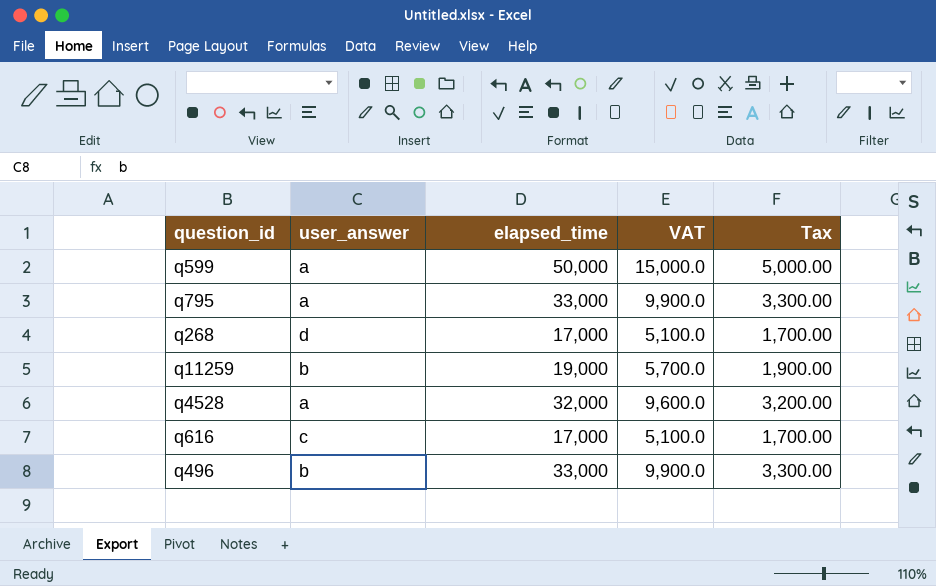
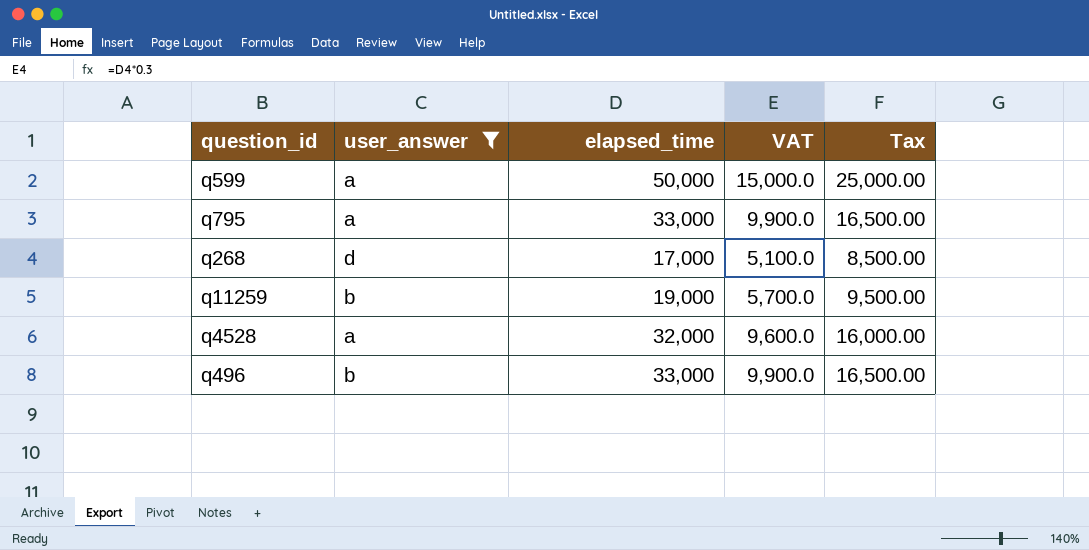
filter: none -> user_answer != c
column Tax | formula: [elapsed_time] * 0.1 -> [elapsed_time] * 0.5

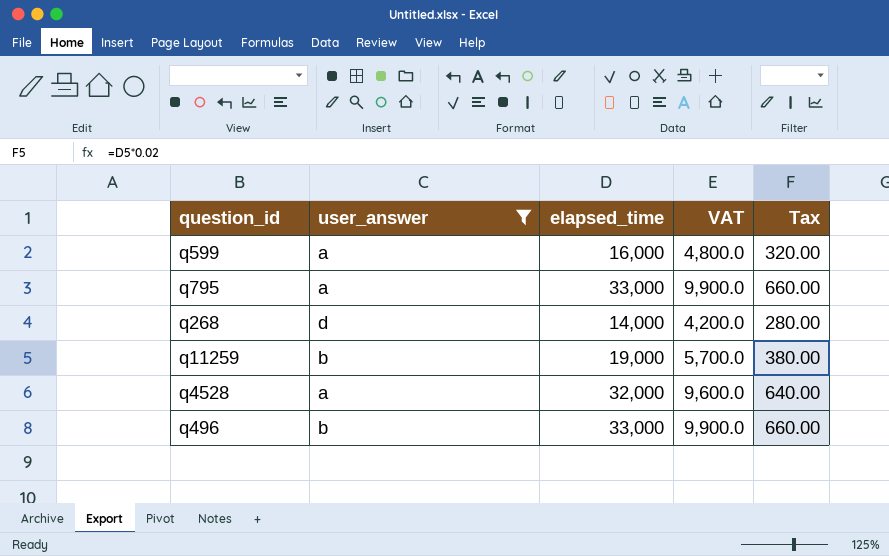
column Tax | formula: [elapsed_time] * 0.5 -> [elapsed_time] * 0.02
q599 | elapsed_time: 50,000 -> 16,000
q599 | VAT: 15,000.0 -> 4,800.0
q268 | elapsed_time: 17,000 -> 14,000
q268 | VAT: 5,100.0 -> 4,200.0

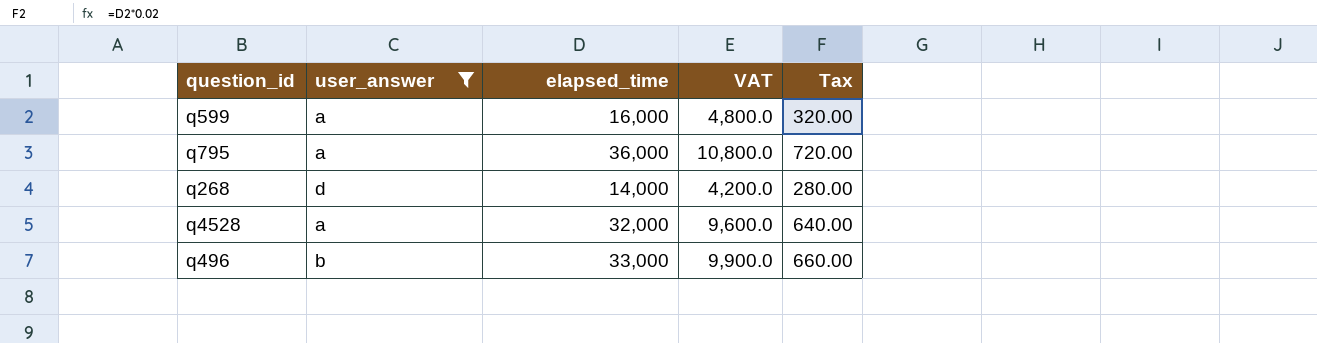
row q11259: b | 19,000 | 5,700.0 | 380.00 -> none
q795 | elapsed_time: 33,000 -> 36,000
q795 | VAT: 9,900.0 -> 10,800.0
q795 | Tax: 660.00 -> 720.00

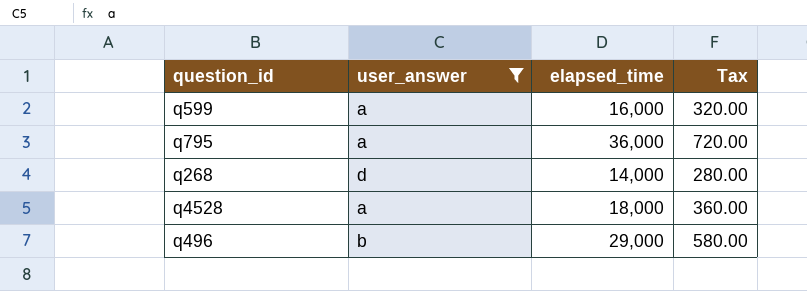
column VAT | formula: [elapsed_time] * 0.3 -> none
q4528 | elapsed_time: 32,000 -> 18,000
q4528 | Tax: 640.00 -> 360.00
q496 | elapsed_time: 33,000 -> 29,000
q496 | Tax: 660.00 -> 580.00

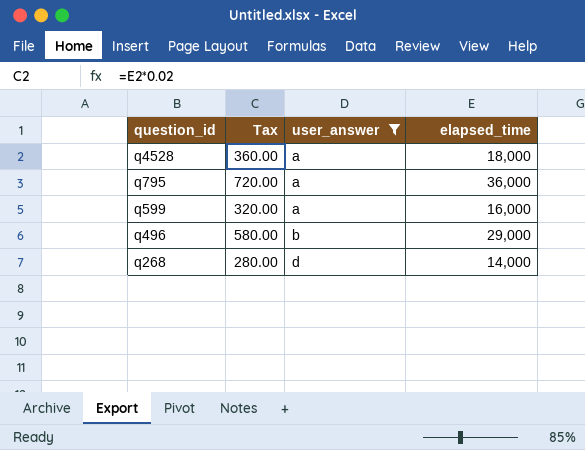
row order: none -> question_id descending
column Tax | position: 4 -> 2

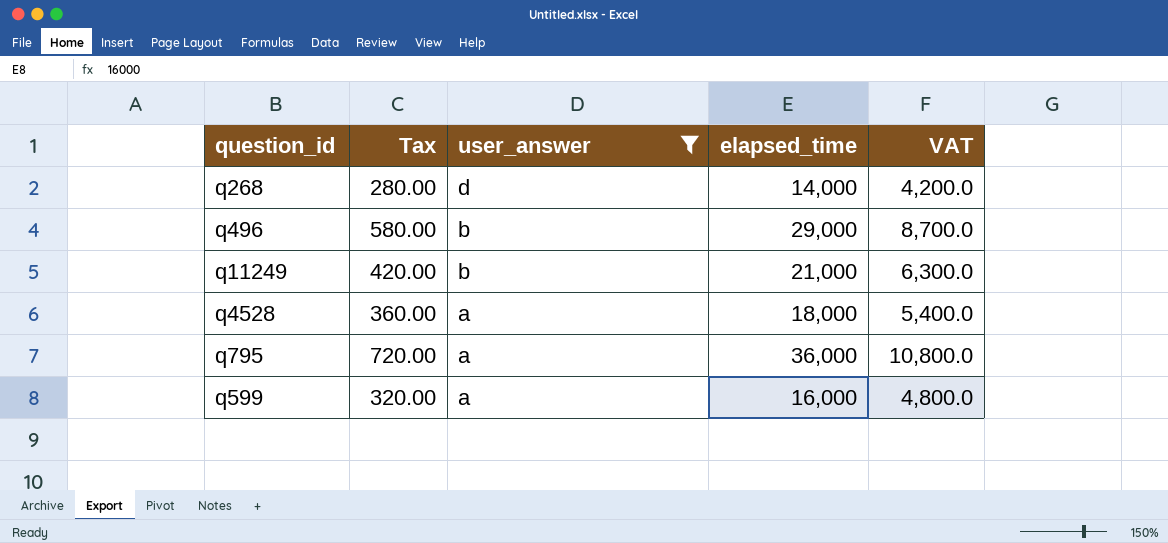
row order: question_id descending -> user_answer descending
column VAT | formula: none -> [elapsed_time] * 0.3
row q11249: none -> 420.00 | b | 21,000 | 6,300.0

